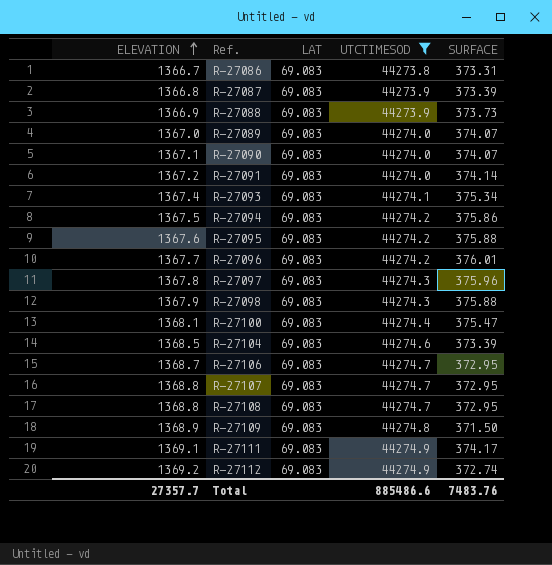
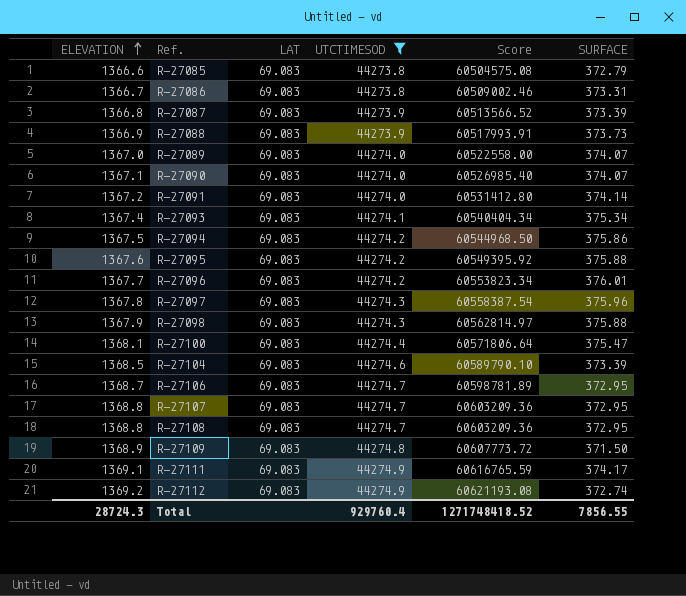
column Score | formula: none -> [ELEVATION] * [UTCTIMESOD]
row R-27085: none -> 1366.6 | 69.083 | 44273.8 | 60504575.08 | 372.79
Total | ELEVATION: 27357.7 -> 28724.3
Total | UTCTIMESOD: 885486.6 -> 929760.4
Total | SURFACE: 7483.76 -> 7856.55

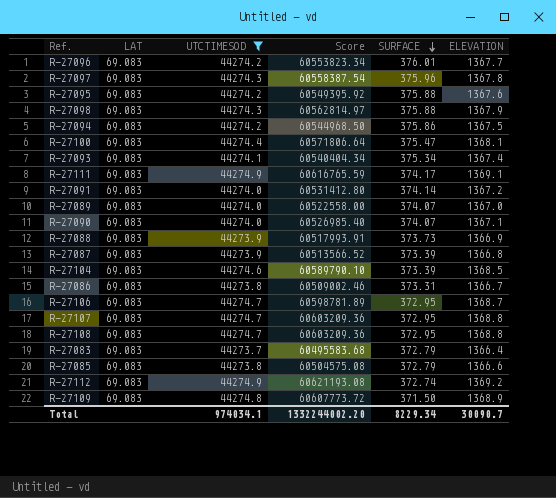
row order: ELEVATION ascending -> SURFACE descending
column ELEVATION | position: 1 -> 6
row R-27083: none -> 69.083 | 44273.7 | 60495583.68 | 372.79 | 1366.4
Total | UTCTIMESOD: 929760.4 -> 974034.1
Total | Score: 1271748418.52 -> 1332244002.20
Total | SURFACE: 7856.55 -> 8229.34
Total | ELEVATION: 28724.3 -> 30090.7

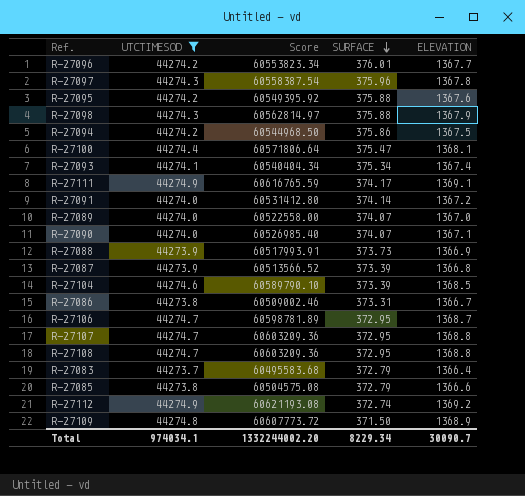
column LAT | position: 2 -> none

